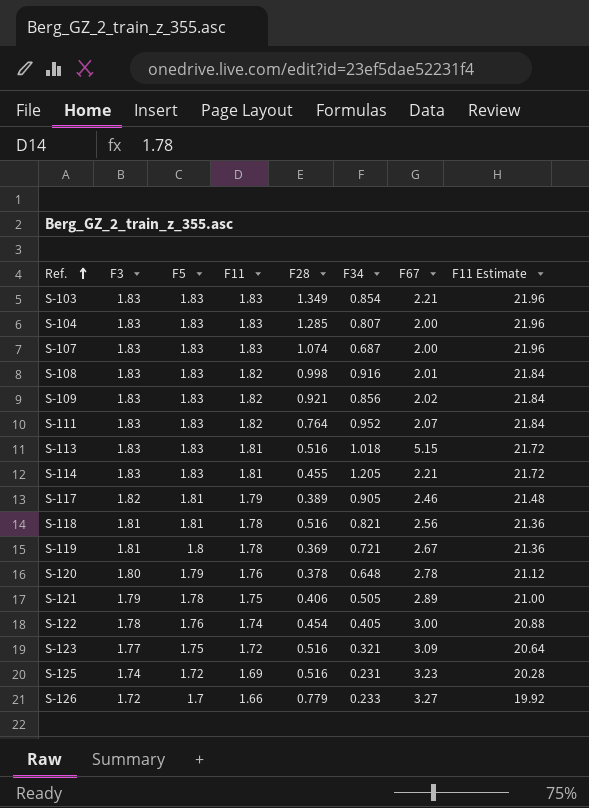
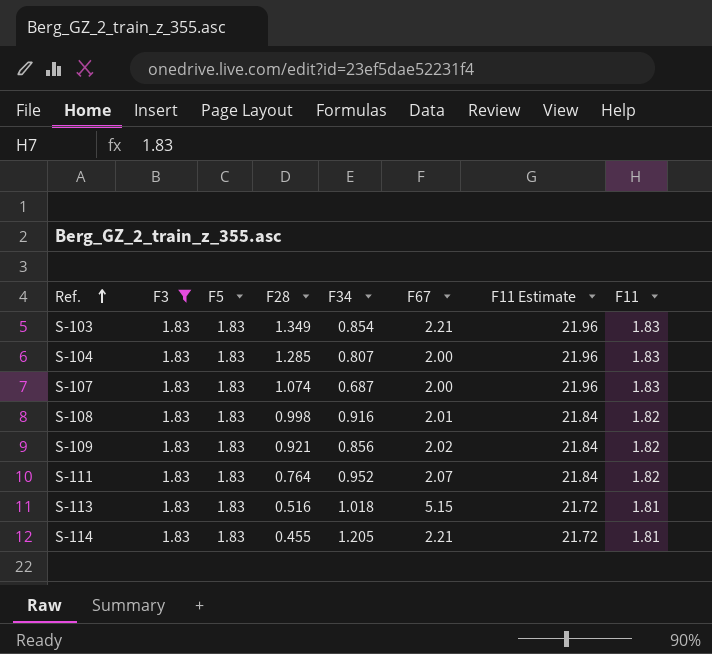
filter: none -> F3 = 1.83
column F11 | position: 4 -> 8

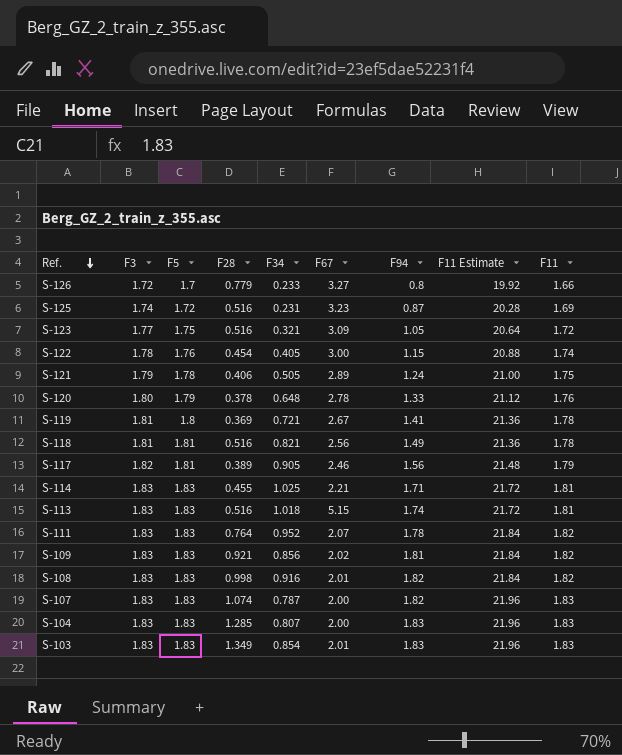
filter: F3 = 1.83 -> none
row order: Ref. ascending -> Ref. descending
column F94 | position: none -> 7
S-114 | F34: 1.205 -> 1.025
S-107 | F34: 0.687 -> 0.787
S-103 | F67: 2.21 -> 2.01

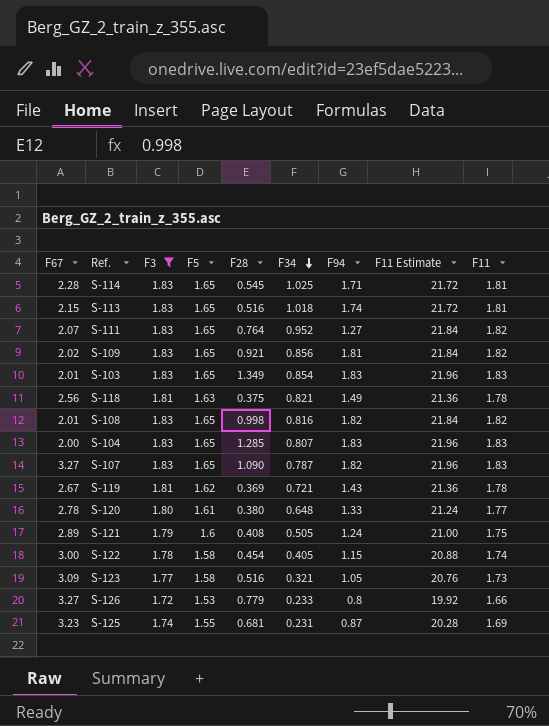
filter: none -> F3 != 1.82
row order: Ref. descending -> F34 descending
column F67 | position: 6 -> 1
S-114 | F67: 2.21 -> 2.28
S-114 | F5: 1.83 -> 1.65
S-114 | F28: 0.455 -> 0.545
S-113 | F67: 5.15 -> 2.15
S-113 | F5: 1.83 -> 1.65
S-111 | F5: 1.83 -> 1.65
S-111 | F94: 1.78 -> 1.27
S-109 | F5: 1.83 -> 1.65
S-103 | F5: 1.83 -> 1.65
S-118 | F5: 1.81 -> 1.63
S-118 | F28: 0.516 -> 0.375
S-108 | F5: 1.83 -> 1.65
S-108 | F34: 0.916 -> 0.816
S-104 | F5: 1.83 -> 1.65
S-107 | F67: 2.00 -> 3.27
S-107 | F5: 1.83 -> 1.65
S-107 | F28: 1.074 -> 1.090
S-119 | F5: 1.8 -> 1.62
S-119 | F94: 1.41 -> 1.43
S-120 | F5: 1.79 -> 1.61
S-120 | F28: 0.378 -> 0.380
S-120 | F11 Estimate: 21.12 -> 21.24
S-120 | F11: 1.76 -> 1.77
S-121 | F5: 1.78 -> 1.6
S-121 | F28: 0.406 -> 0.408
S-122 | F5: 1.76 -> 1.58
S-123 | F5: 1.75 -> 1.58
S-123 | F11 Estimate: 20.64 -> 20.76
S-123 | F11: 1.72 -> 1.73
S-126 | F5: 1.7 -> 1.53
S-125 | F5: 1.72 -> 1.55
S-125 | F28: 0.516 -> 0.681

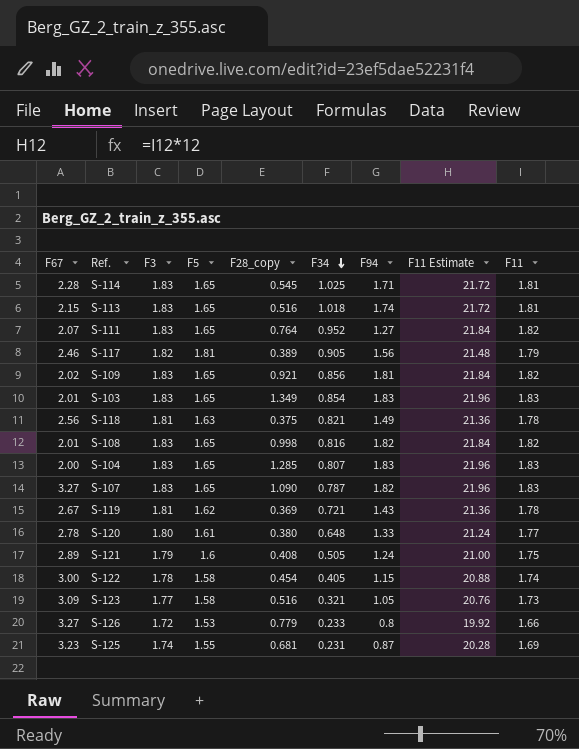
filter: F3 != 1.82 -> none
column name: F28 -> F28_copy

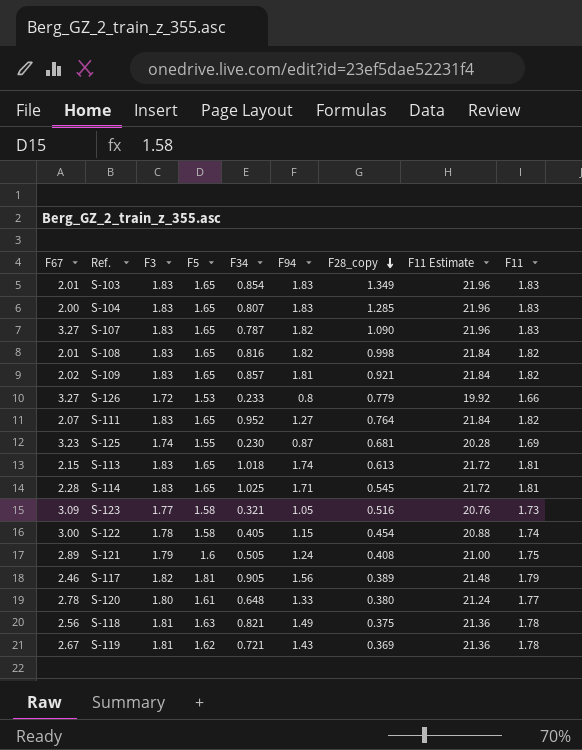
row order: F34 descending -> F28_copy descending
column F28_copy | position: 5 -> 7
S-109 | F34: 0.856 -> 0.857
S-125 | F34: 0.231 -> 0.230
S-113 | F28_copy: 0.516 -> 0.613

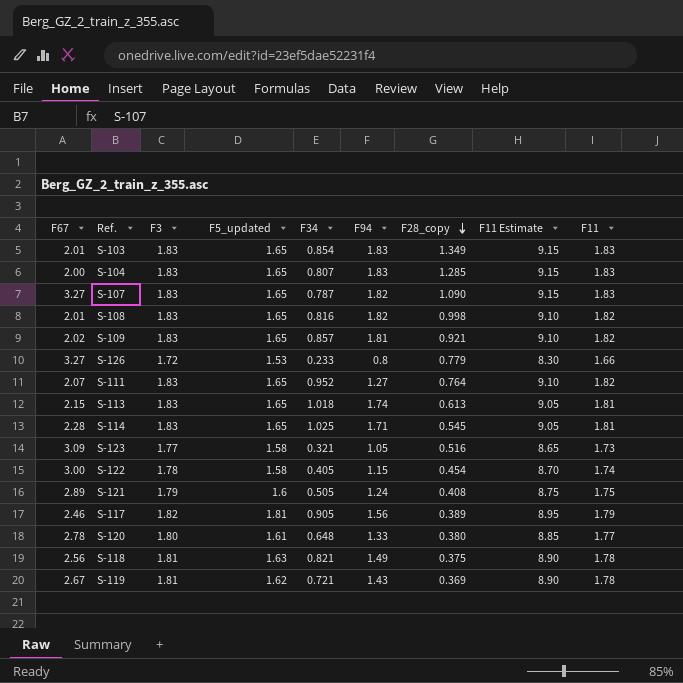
column name: F5 -> F5_updated
column F11 Estimate | formula: [F11] * 12 -> [F11] * 5
row S-125: 3.23 | 1.74 | 1.55 | 0.230 | 0.87 | 0.681 | 20.28 | 1.69 -> none

